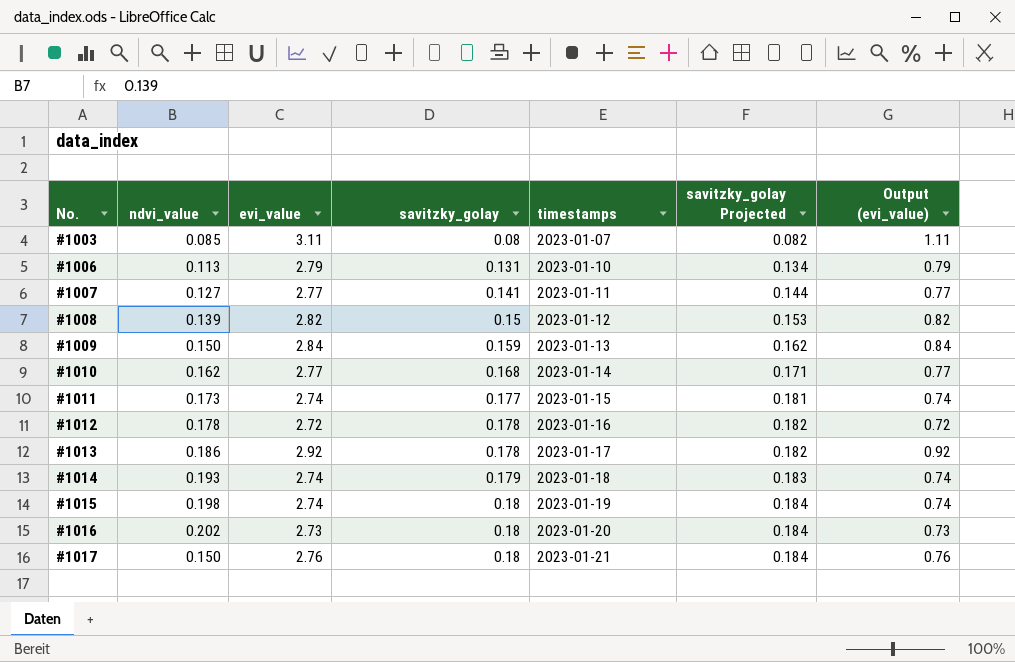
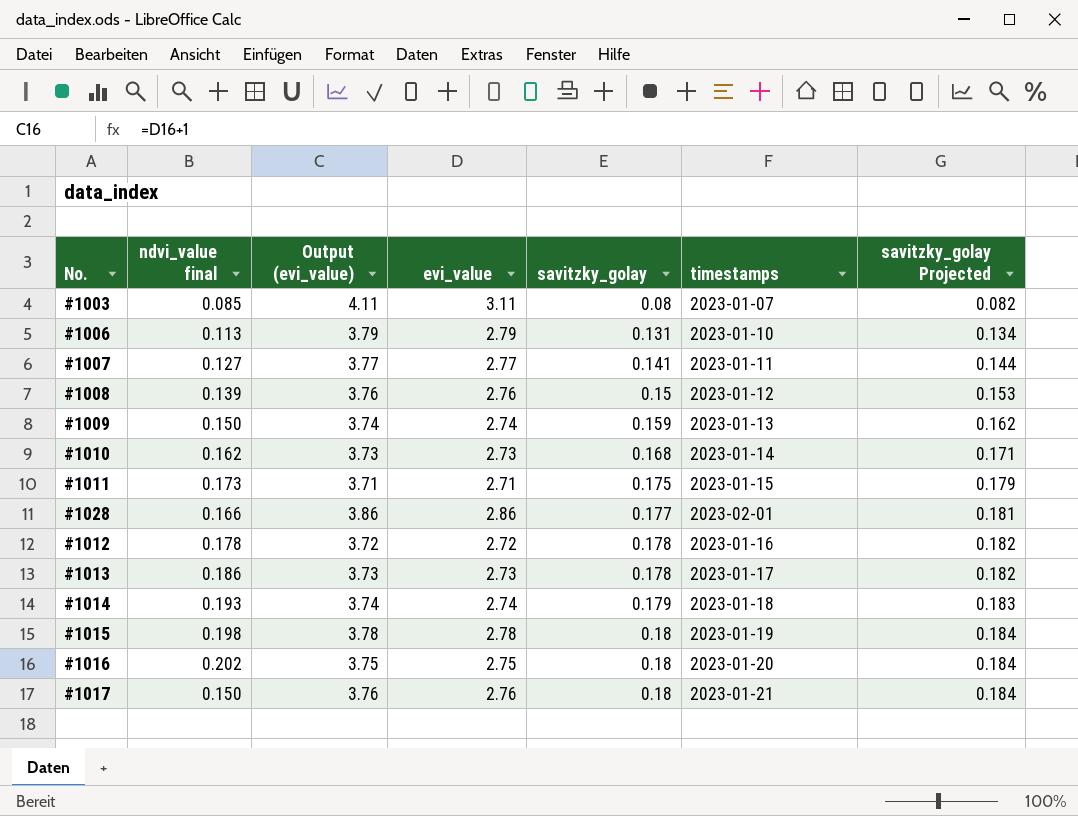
column name: ndvi_value -> ndvi_value final
column Output (evi_value) | formula: [evi_value] - 2 -> [evi_value] + 1
column Output (evi_value) | position: 7 -> 3
#1008 | evi_value: 2.82 -> 2.76
#1009 | evi_value: 2.84 -> 2.74
#1010 | evi_value: 2.77 -> 2.73
#1011 | evi_value: 2.74 -> 2.71
#1011 | savitzky_golay: 0.177 -> 0.175
#1011 | savitzky_golay Projected: 0.181 -> 0.179
row #1028: none -> 0.166 | 3.86 | 2.86 | 0.177 | 2023-02-01 | 0.181
#1013 | evi_value: 2.92 -> 2.73
#1015 | evi_value: 2.74 -> 2.78
#1016 | evi_value: 2.73 -> 2.75

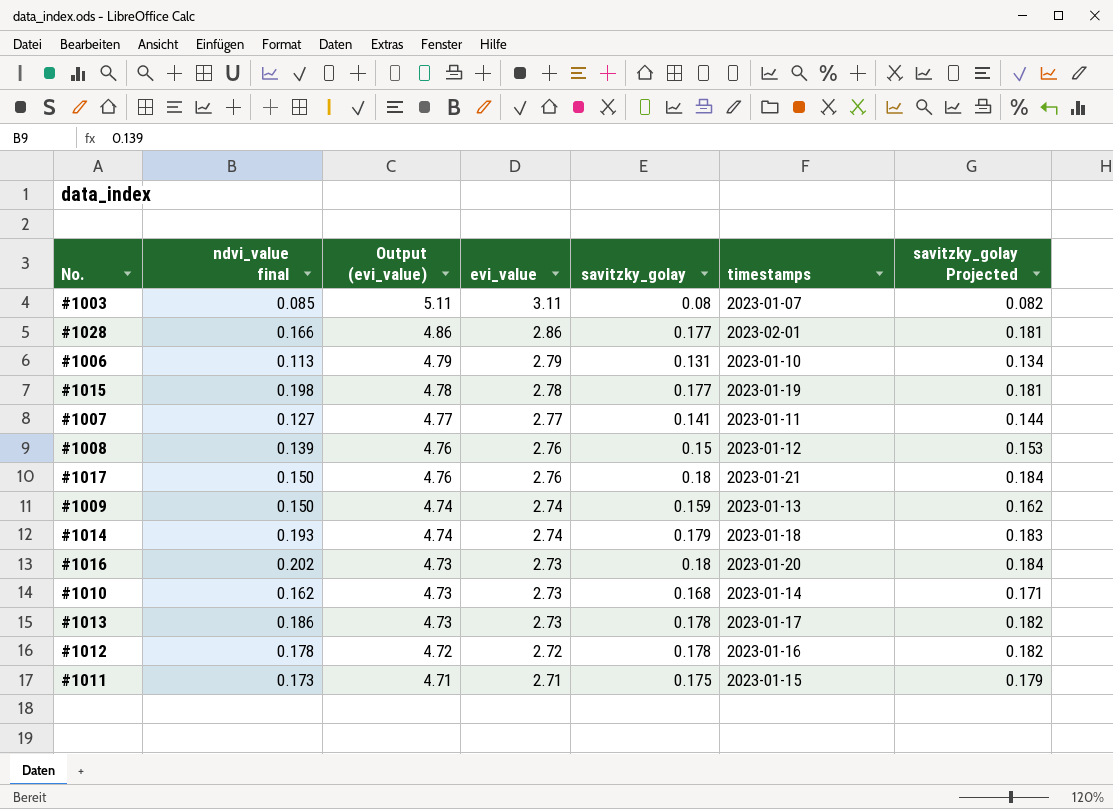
row order: savitzky_golay ascending -> Output (evi_value) descending
column Output (evi_value) | formula: [evi_value] + 1 -> [evi_value] + 2
#1015 | savitzky_golay: 0.18 -> 0.177
#1015 | savitzky_golay Projected: 0.184 -> 0.181
#1016 | evi_value: 2.75 -> 2.73

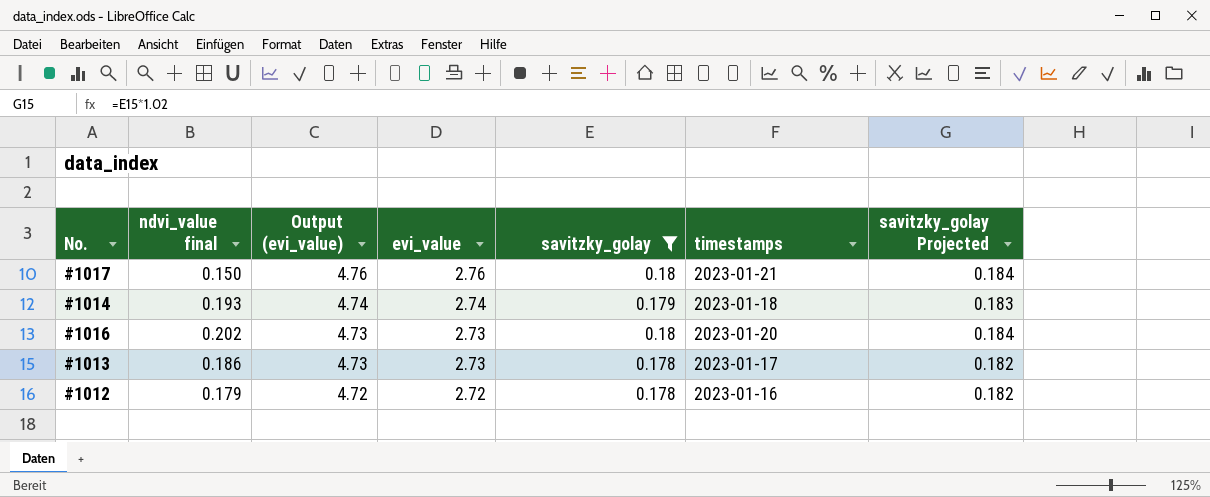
filter: none -> savitzky_golay >= 0.178
#1012 | ndvi_value final: 0.178 -> 0.179

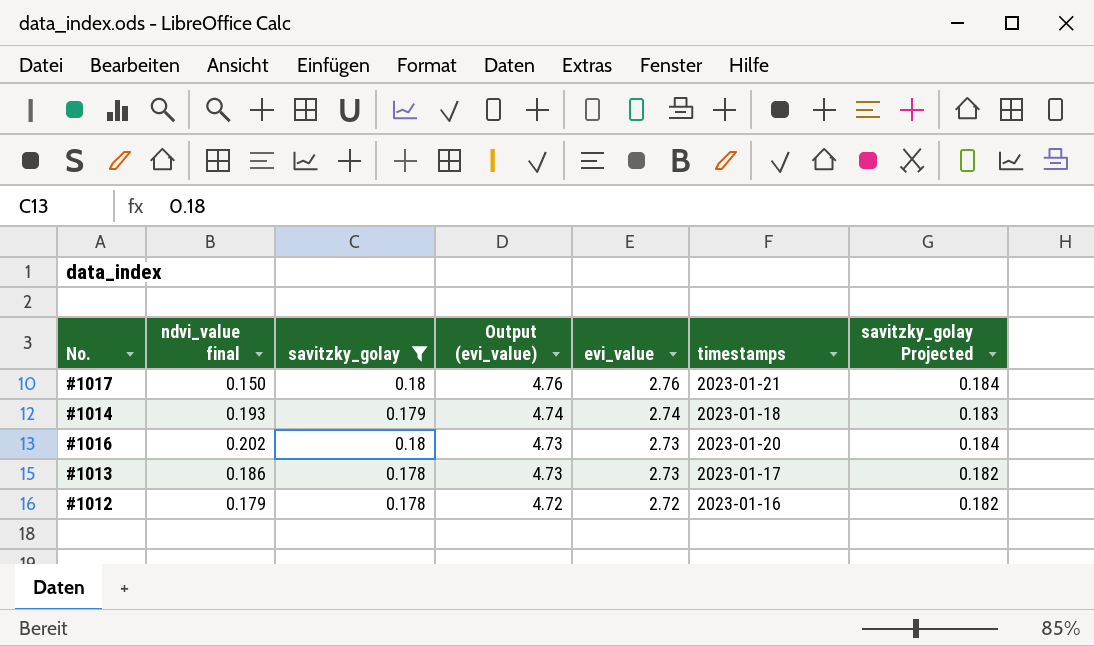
column savitzky_golay | position: 5 -> 3

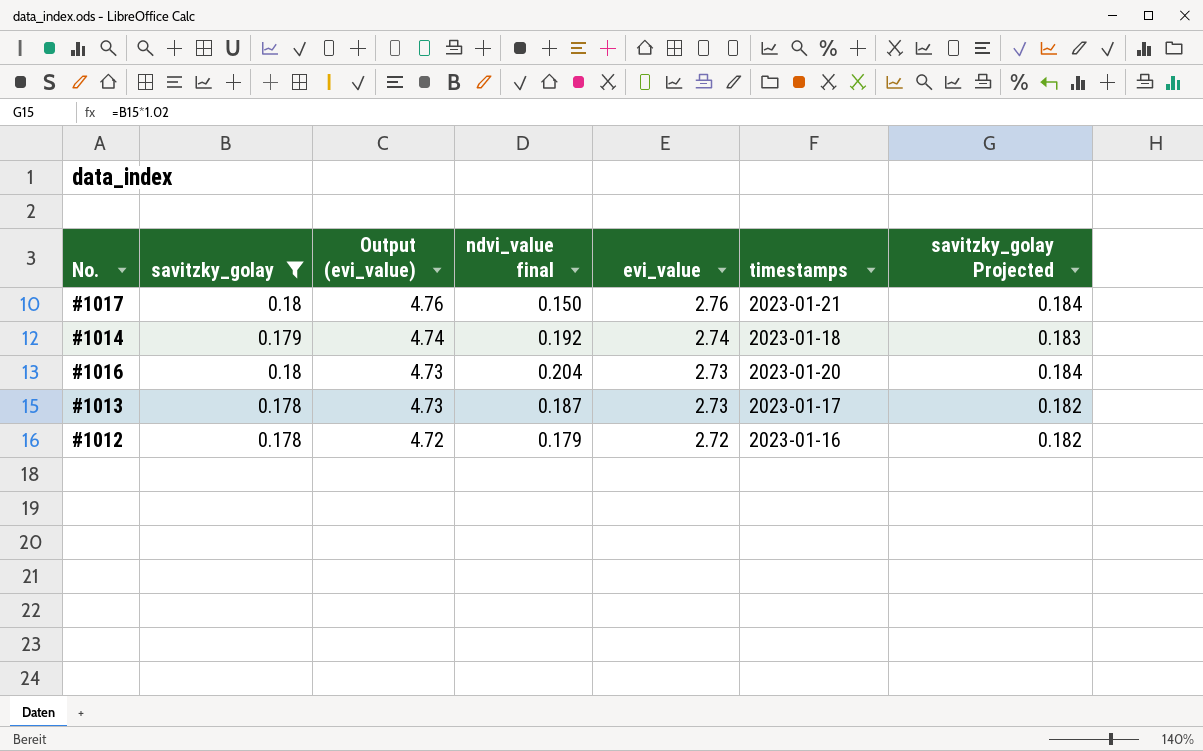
column ndvi_value final | position: 2 -> 4
#1014 | ndvi_value final: 0.193 -> 0.192
#1016 | ndvi_value final: 0.202 -> 0.204
#1013 | ndvi_value final: 0.186 -> 0.187

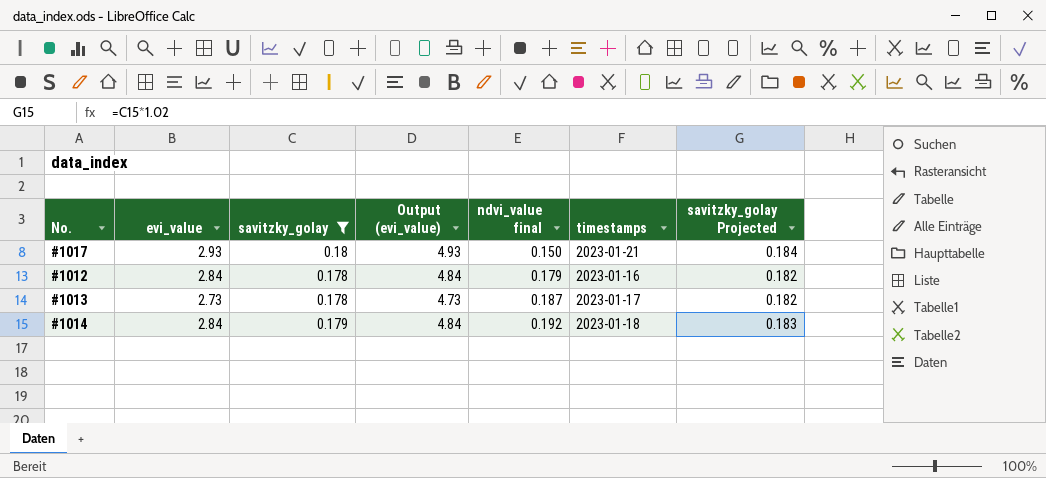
row order: Output (evi_value) descending -> ndvi_value final ascending
column evi_value | position: 5 -> 2
row #1016: 0.18 | 4.73 | 0.204 | 2.73 | 2023-01-20 | 0.184 -> none
#1017 | evi_value: 2.76 -> 2.93
#1017 | Output (evi_value): 4.76 -> 4.93
#1012 | evi_value: 2.72 -> 2.84
#1012 | Output (evi_value): 4.72 -> 4.84
#1014 | evi_value: 2.74 -> 2.84
#1014 | Output (evi_value): 4.74 -> 4.84

